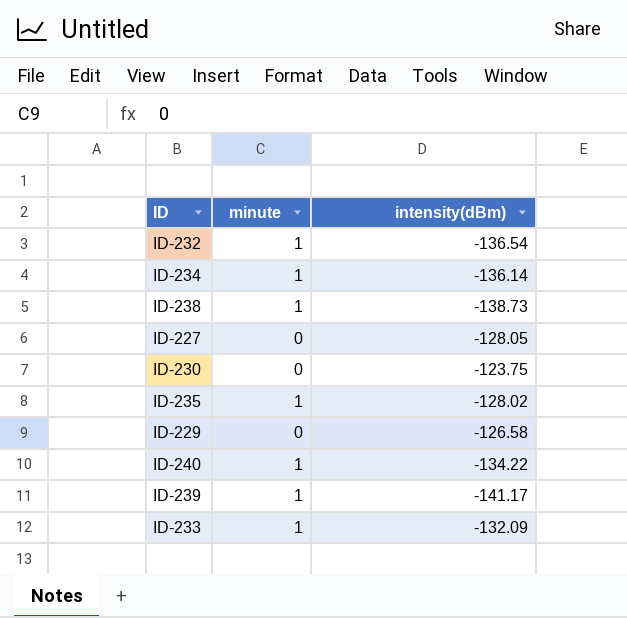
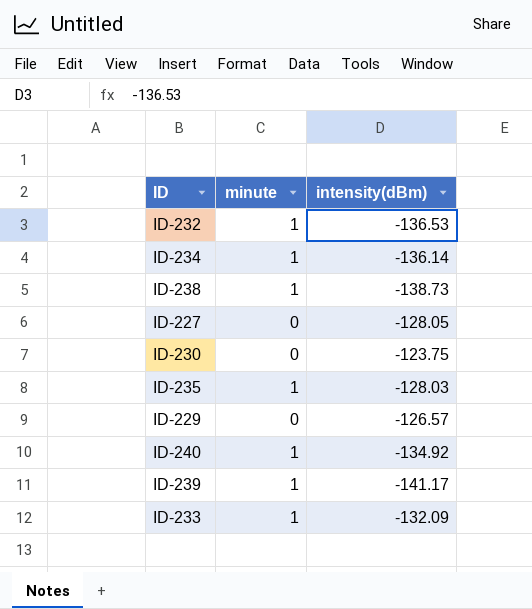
ID-232 | intensity(dBm): -136.54 -> -136.53
ID-235 | intensity(dBm): -128.02 -> -128.03
ID-229 | intensity(dBm): -126.58 -> -126.57
ID-240 | intensity(dBm): -134.22 -> -134.92

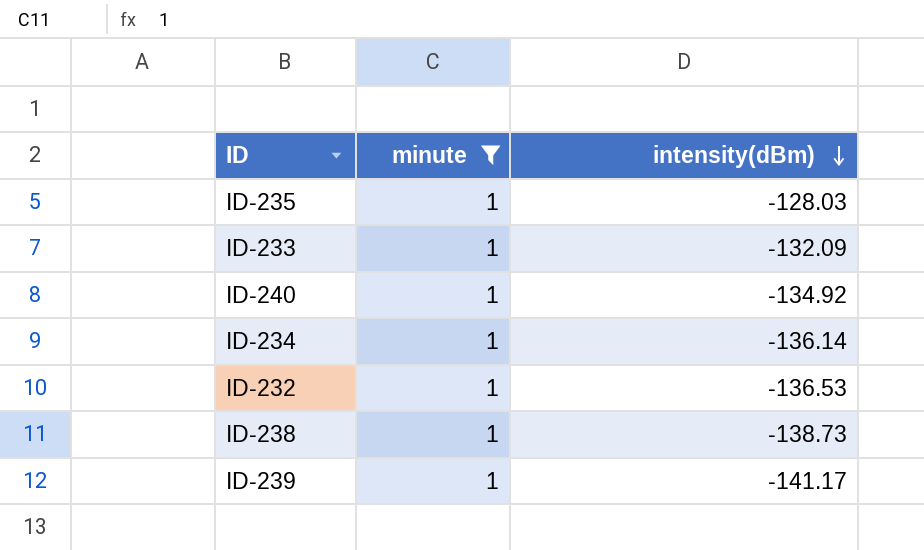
filter: none -> minute = 1
row order: none -> intensity(dBm) descending

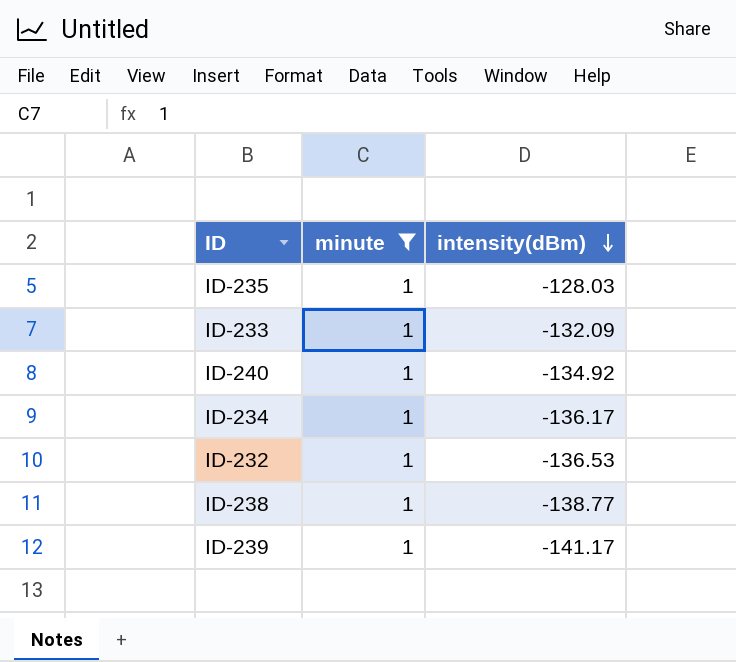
ID-234 | intensity(dBm): -136.14 -> -136.17
ID-238 | intensity(dBm): -138.73 -> -138.77

